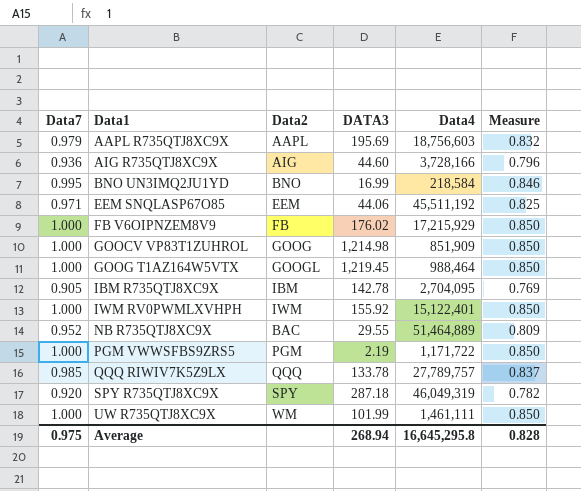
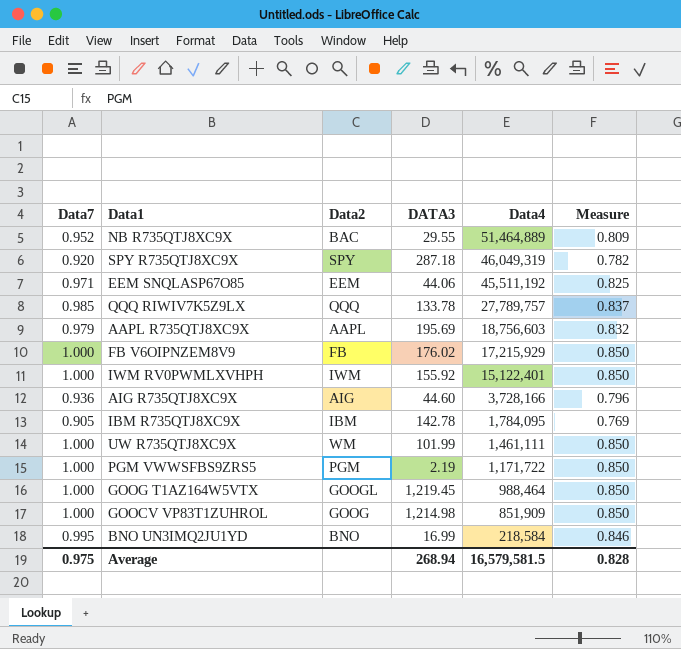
row order: Data1 ascending -> Data4 descending
IBM R735QTJ8XC9X | Data4: 2,704,095 -> 1,784,095
Average | Data4: 16,645,295.8 -> 16,579,581.5

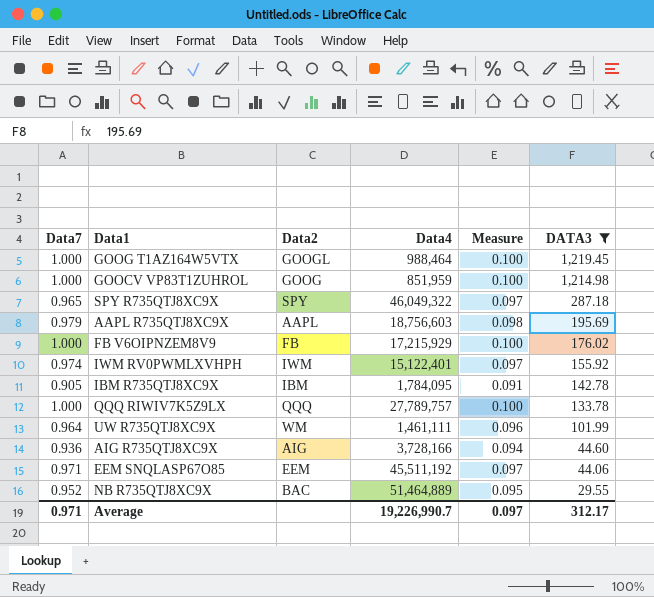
filter: none -> DATA3 >= 29.55
row order: Data4 descending -> DATA3 descending
column Measure | formula: [Data7] * 0.85 -> [Data7] * 0.1
column DATA3 | position: 4 -> 6
GOOCV VP83T1ZUHROL | Data4: 851,909 -> 851,959
SPY R735QTJ8XC9X | Data7: 0.920 -> 0.965
SPY R735QTJ8XC9X | Data4: 46,049,319 -> 46,049,322
IWM RV0PWMLXVHPH | Data7: 1.000 -> 0.974
QQQ RIWIV7K5Z9LX | Data7: 0.985 -> 1.000
UW R735QTJ8XC9X | Data7: 1.000 -> 0.964
Average | Data7: 0.975 -> 0.971
Average | Data4: 16,579,581.5 -> 19,226,990.7
Average | Measure: 0.828 -> 0.097
Average | DATA3: 268.94 -> 312.17

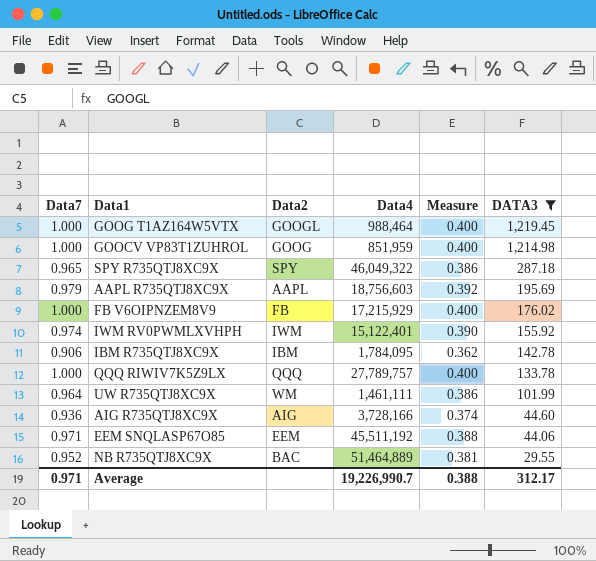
column Measure | formula: [Data7] * 0.1 -> [Data7] * 0.4
IBM R735QTJ8XC9X | Data7: 0.905 -> 0.906
Average | Measure: 0.097 -> 0.388

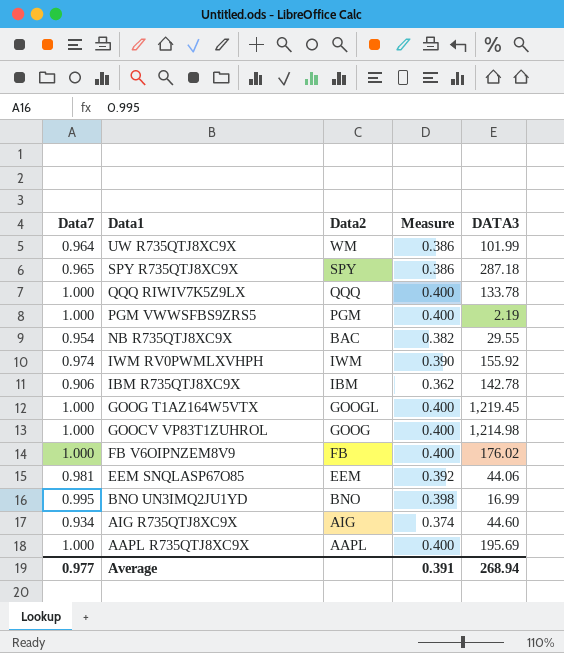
filter: DATA3 >= 29.55 -> none
row order: DATA3 descending -> Data1 descending
column Data4 | position: 4 -> none
NB R735QTJ8XC9X | Data7: 0.952 -> 0.954
NB R735QTJ8XC9X | Measure: 0.381 -> 0.382
EEM SNQLASP67O85 | Data7: 0.971 -> 0.981
EEM SNQLASP67O85 | Measure: 0.388 -> 0.392
AIG R735QTJ8XC9X | Data7: 0.936 -> 0.934
AAPL R735QTJ8XC9X | Data7: 0.979 -> 1.000
AAPL R735QTJ8XC9X | Measure: 0.392 -> 0.400
Average | Data7: 0.971 -> 0.977
Average | Measure: 0.388 -> 0.391
Average | DATA3: 312.17 -> 268.94

